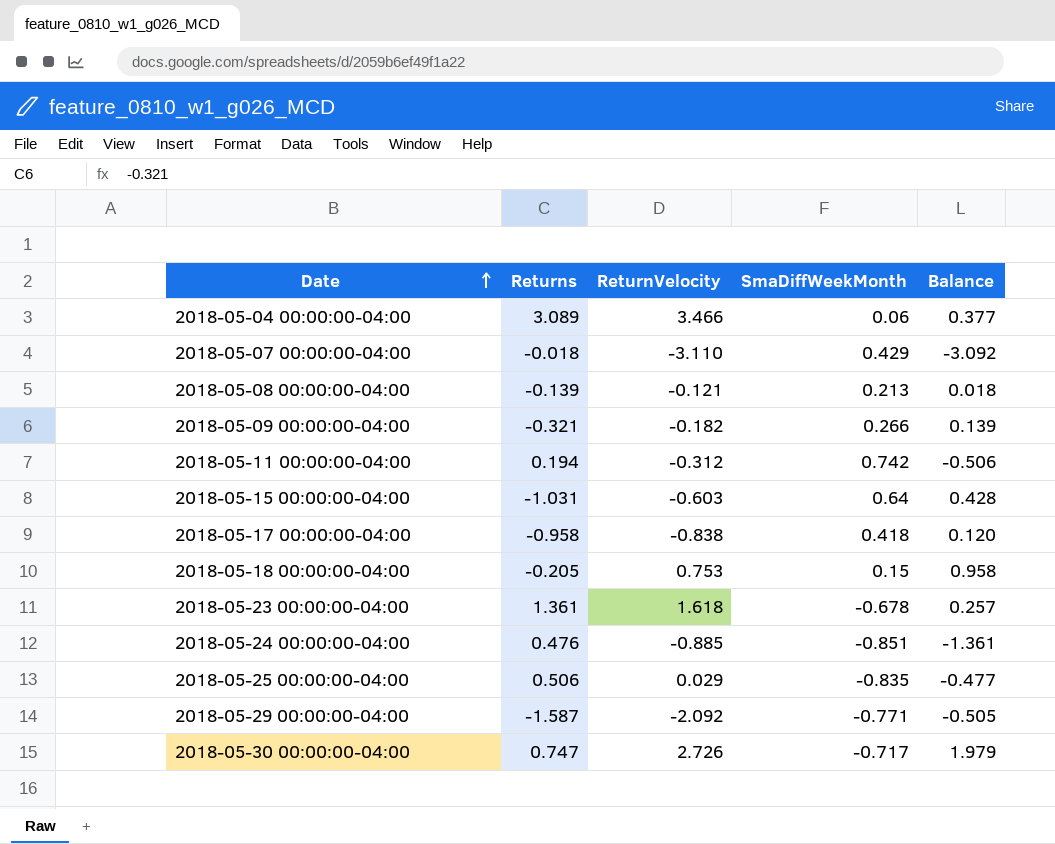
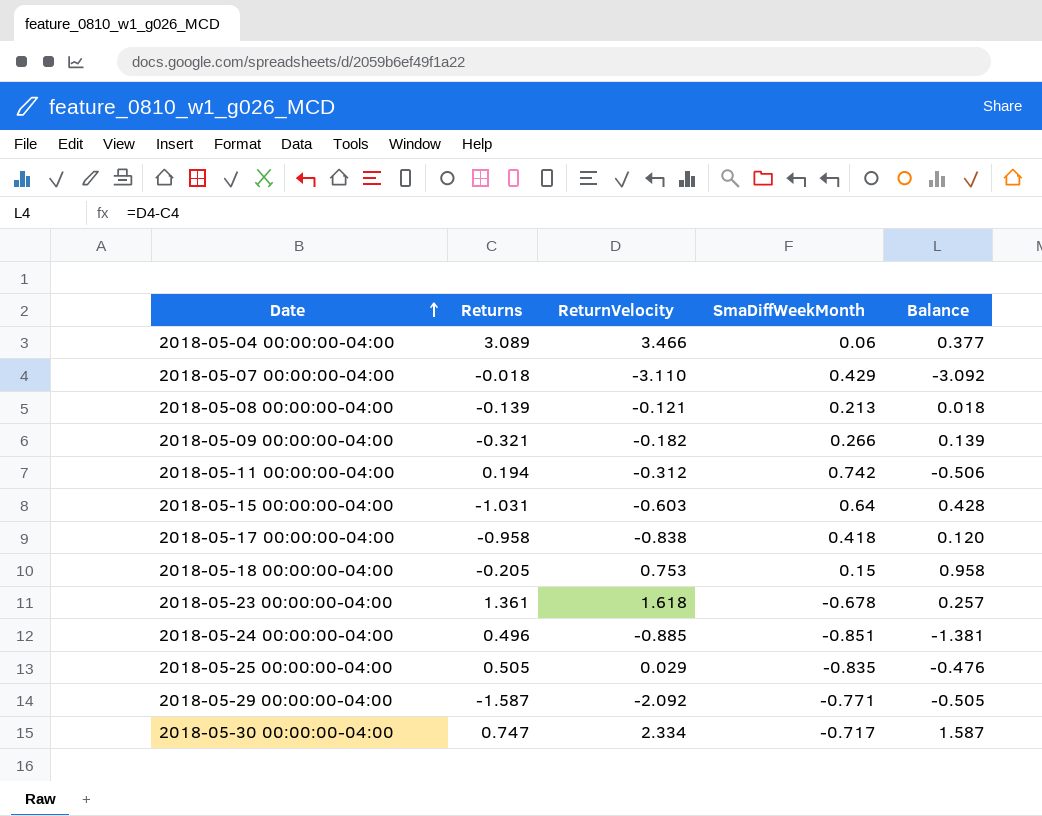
2018-05-24 00:00:00-04:00 | Returns: 0.476 -> 0.496
2018-05-24 00:00:00-04:00 | Balance: -1.361 -> -1.381
2018-05-25 00:00:00-04:00 | Returns: 0.506 -> 0.505
2018-05-25 00:00:00-04:00 | Balance: -0.477 -> -0.476
2018-05-30 00:00:00-04:00 | ReturnVelocity: 2.726 -> 2.334
2018-05-30 00:00:00-04:00 | Balance: 1.979 -> 1.587

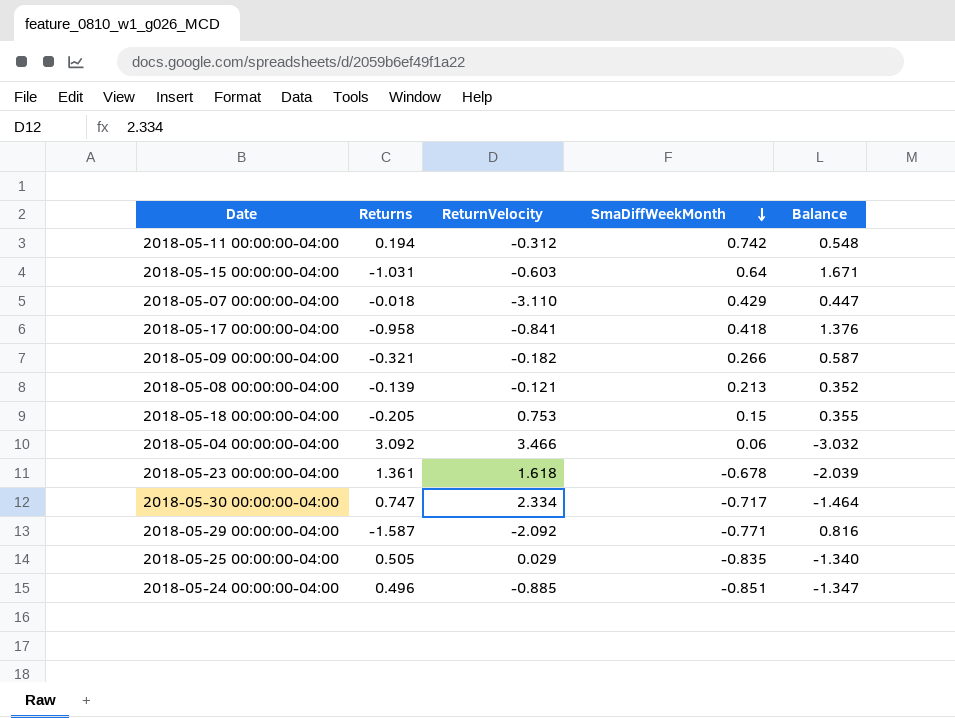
row order: Date ascending -> SmaDiffWeekMonth descending
column Balance | formula: [ReturnVelocity] - [Returns] -> [SmaDiffWeekMonth] - [Returns]
2018-05-17 00:00:00-04:00 | ReturnVelocity: -0.838 -> -0.841
2018-05-04 00:00:00-04:00 | Returns: 3.089 -> 3.092

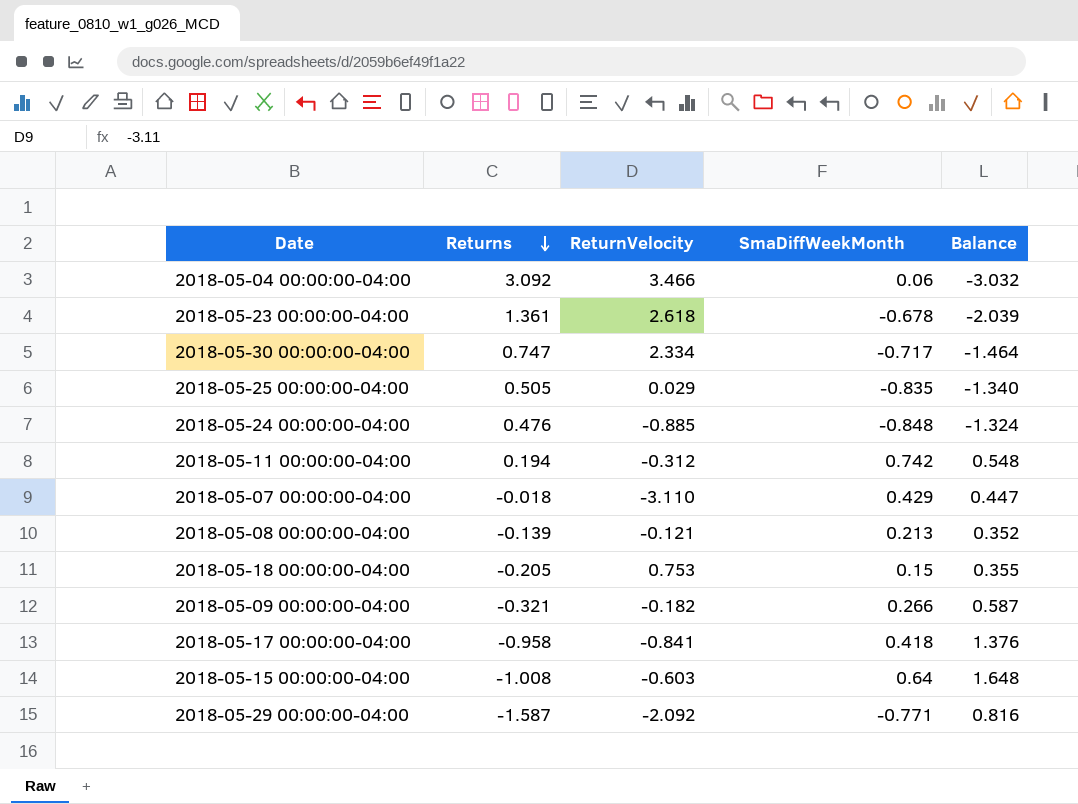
row order: SmaDiffWeekMonth descending -> Returns descending
2018-05-23 00:00:00-04:00 | ReturnVelocity: 1.618 -> 2.618
2018-05-24 00:00:00-04:00 | Returns: 0.496 -> 0.476
2018-05-24 00:00:00-04:00 | SmaDiffWeekMonth: -0.851 -> -0.848
2018-05-24 00:00:00-04:00 | Balance: -1.347 -> -1.324
2018-05-15 00:00:00-04:00 | Returns: -1.031 -> -1.008
2018-05-15 00:00:00-04:00 | Balance: 1.671 -> 1.648

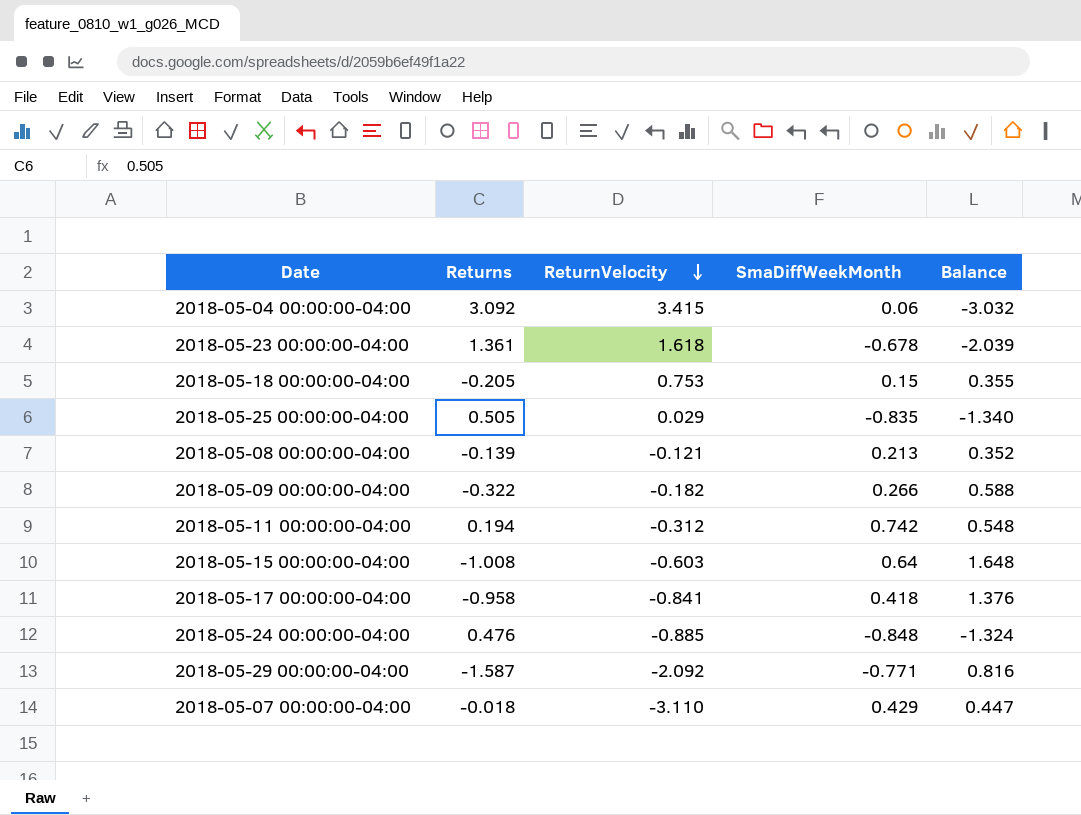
row order: Returns descending -> ReturnVelocity descending
row 2018-05-30 00:00:00-04:00: 0.747 | 2.334 | -0.717 | -1.464 -> none
2018-05-04 00:00:00-04:00 | ReturnVelocity: 3.466 -> 3.415
2018-05-23 00:00:00-04:00 | ReturnVelocity: 2.618 -> 1.618
2018-05-09 00:00:00-04:00 | Returns: -0.321 -> -0.322
2018-05-09 00:00:00-04:00 | Balance: 0.587 -> 0.588

